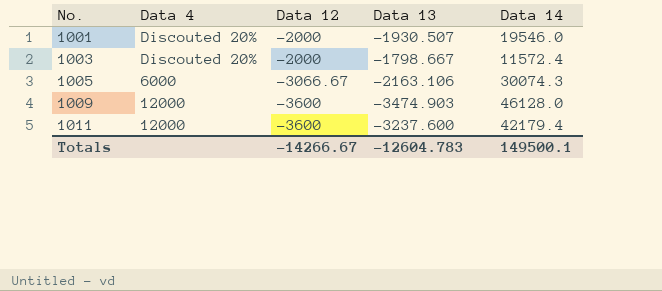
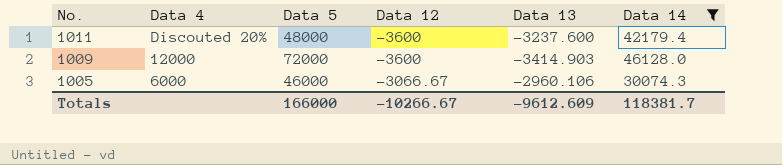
filter: none -> Data 14 >= 30074.3
row order: No. ascending -> No. descending
column Data 5 | position: none -> 3
1011 | Data 4: 12000 -> Discouted 20%
1009 | Data 13: -3474.903 -> -3414.903
1005 | Data 13: -2163.106 -> -2960.106
Totals | Data 12: -14266.67 -> -10266.67
Totals | Data 13: -12604.783 -> -9612.609
Totals | Data 14: 149500.1 -> 118381.7

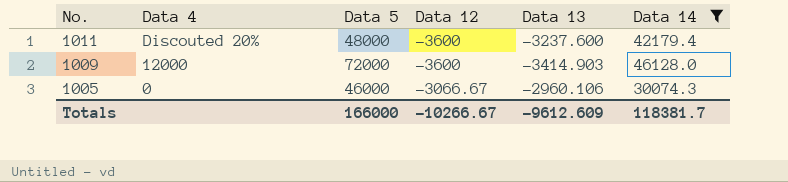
1005 | Data 4: 6000 -> 0

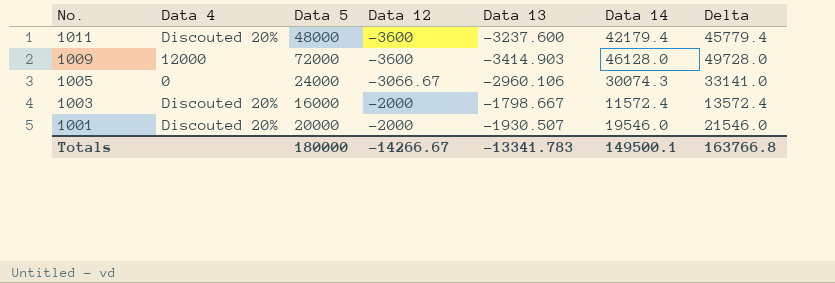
filter: Data 14 >= 30074.3 -> none
column Delta | formula: none -> [Data 14] - [Data 12]
1005 | Data 5: 46000 -> 24000
Totals | Data 5: 166000 -> 180000
Totals | Data 12: -10266.67 -> -14266.67
Totals | Data 13: -9612.609 -> -13341.783
Totals | Data 14: 118381.7 -> 149500.1

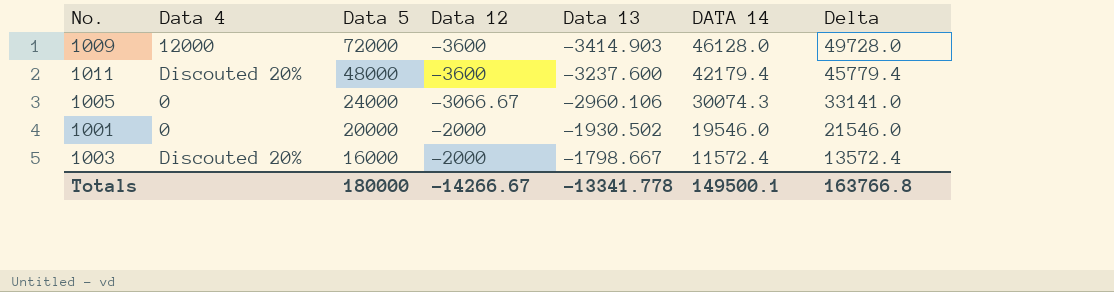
row order: No. descending -> Data 5 descending
column name: Data 14 -> DATA 14
1001 | Data 4: Discouted 20% -> 0
1001 | Data 13: -1930.507 -> -1930.502
Totals | Data 13: -13341.783 -> -13341.778

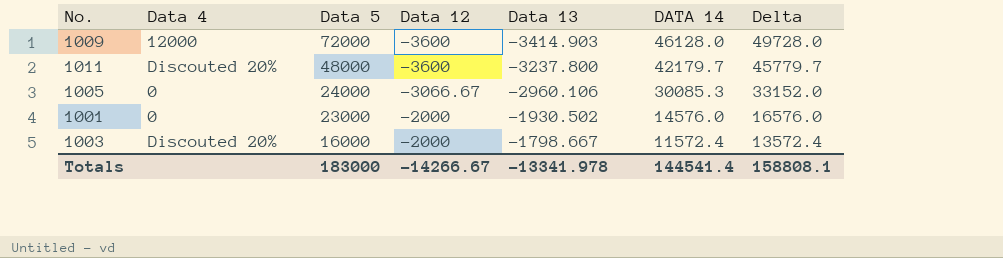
1011 | Data 13: -3237.600 -> -3237.800
1011 | DATA 14: 42179.4 -> 42179.7
1011 | Delta: 45779.4 -> 45779.7
1005 | DATA 14: 30074.3 -> 30085.3
1005 | Delta: 33141.0 -> 33152.0
1001 | Data 5: 20000 -> 23000
1001 | DATA 14: 19546.0 -> 14576.0
1001 | Delta: 21546.0 -> 16576.0
Totals | Data 5: 180000 -> 183000
Totals | Data 13: -13341.778 -> -13341.978
Totals | DATA 14: 149500.1 -> 144541.4
Totals | Delta: 163766.8 -> 158808.1

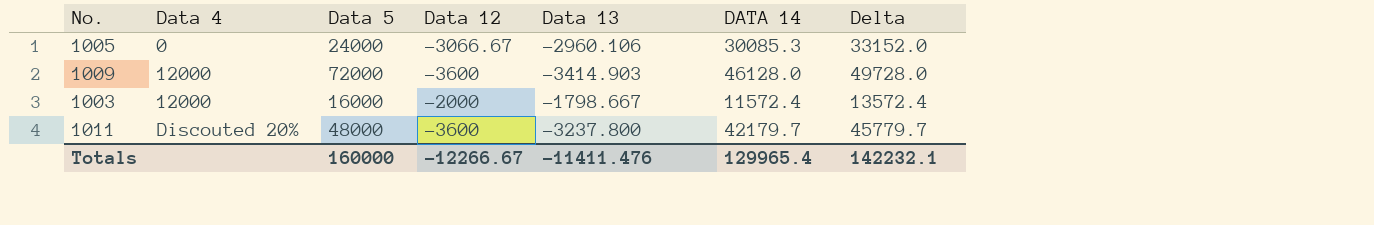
row order: Data 5 descending -> Data 4 ascending
row 1001: 0 | 23000 | -2000 | -1930.502 | 14576.0 | 16576.0 -> none
1003 | Data 4: Discouted 20% -> 12000
Totals | Data 5: 183000 -> 160000
Totals | Data 12: -14266.67 -> -12266.67
Totals | Data 13: -13341.978 -> -11411.476
Totals | DATA 14: 144541.4 -> 129965.4
Totals | Delta: 158808.1 -> 142232.1

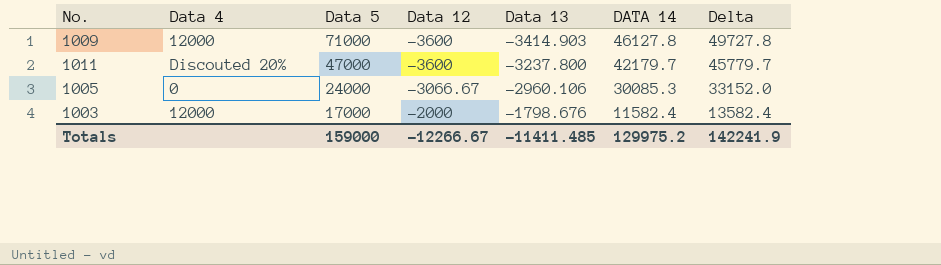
row order: Data 4 ascending -> Data 5 descending
1009 | Data 5: 72000 -> 71000
1009 | DATA 14: 46128.0 -> 46127.8
1009 | Delta: 49728.0 -> 49727.8
1011 | Data 5: 48000 -> 47000
1003 | Data 5: 16000 -> 17000
1003 | Data 13: -1798.667 -> -1798.676
1003 | DATA 14: 11572.4 -> 11582.4
1003 | Delta: 13572.4 -> 13582.4
Totals | Data 5: 160000 -> 159000
Totals | Data 13: -11411.476 -> -11411.485
Totals | DATA 14: 129965.4 -> 129975.2
Totals | Delta: 142232.1 -> 142241.9

